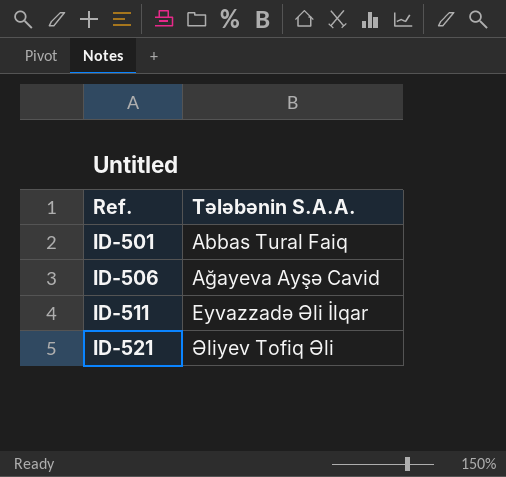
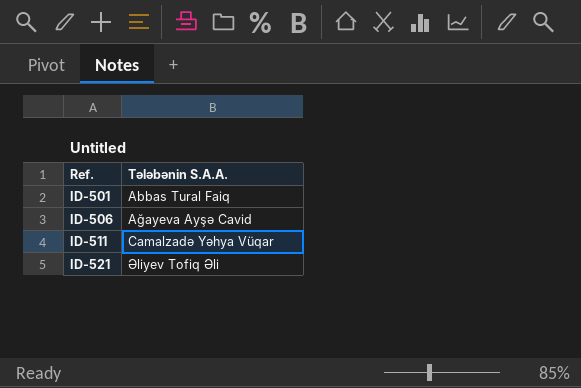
ID-511 | Tələbənin S.A.A.: Eyvazzadə Əli İlqar -> Camalzadə Yəhya Vüqar

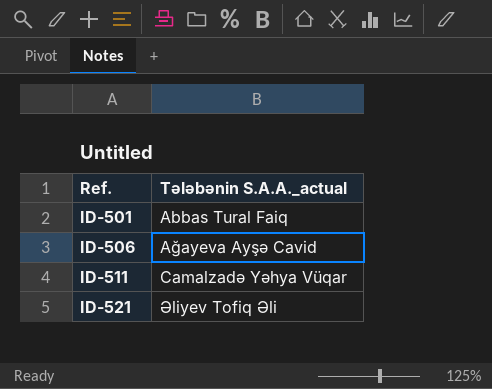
column name: Tələbənin S.A.A. -> Tələbənin S.A.A._actual

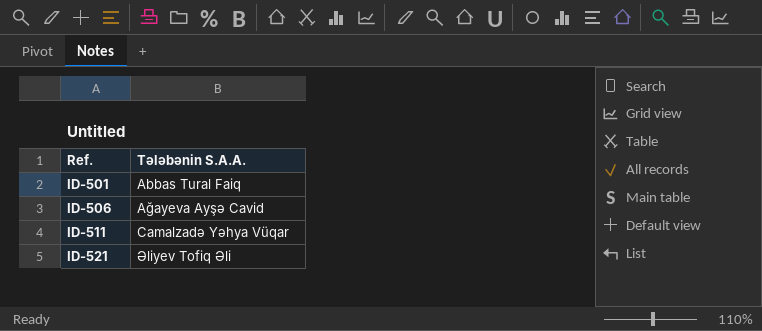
column name: Tələbənin S.A.A._actual -> Tələbənin S.A.A.

